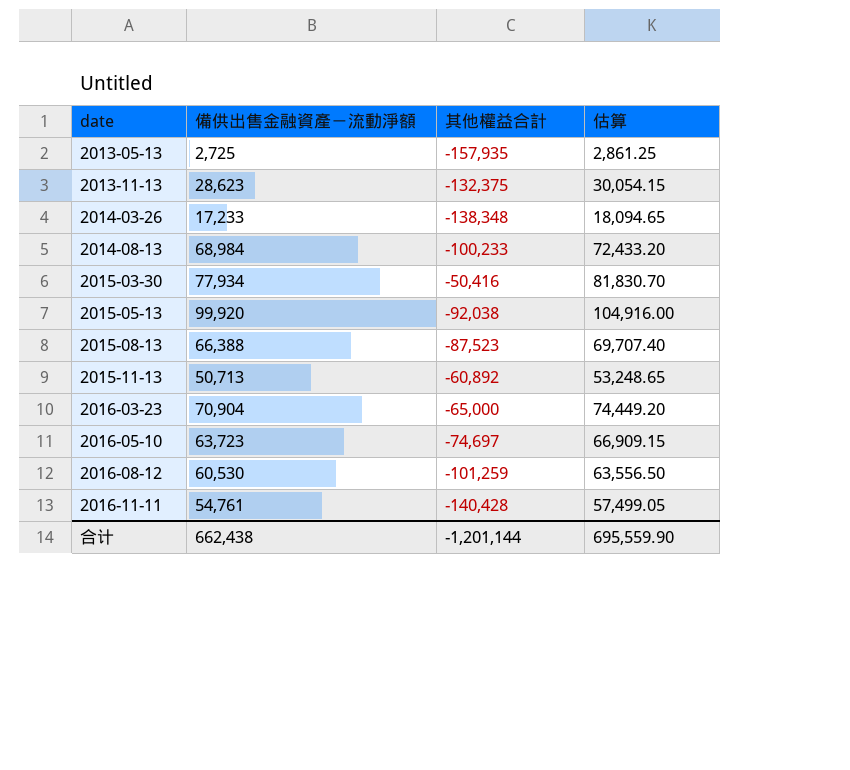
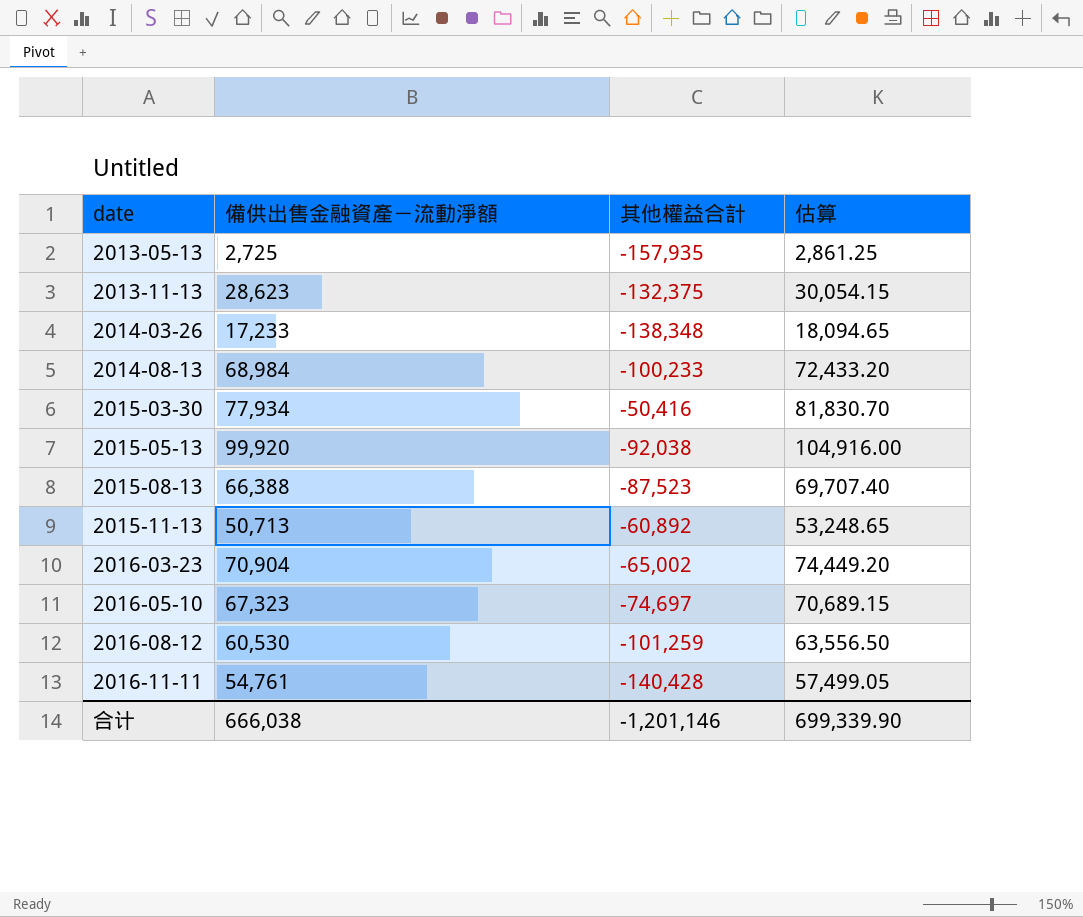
2016-03-23 | 其他權益合計: -65,000 -> -65,002
2016-05-10 | 備供出售金融資產－流動淨額: 63,723 -> 67,323
2016-05-10 | 估算: 66,909.15 -> 70,689.15
合计 | 備供出售金融資產－流動淨額: 662,438 -> 666,038
合计 | 其他權益合計: -1,201,144 -> -1,201,146
合计 | 估算: 695,559.90 -> 699,339.90

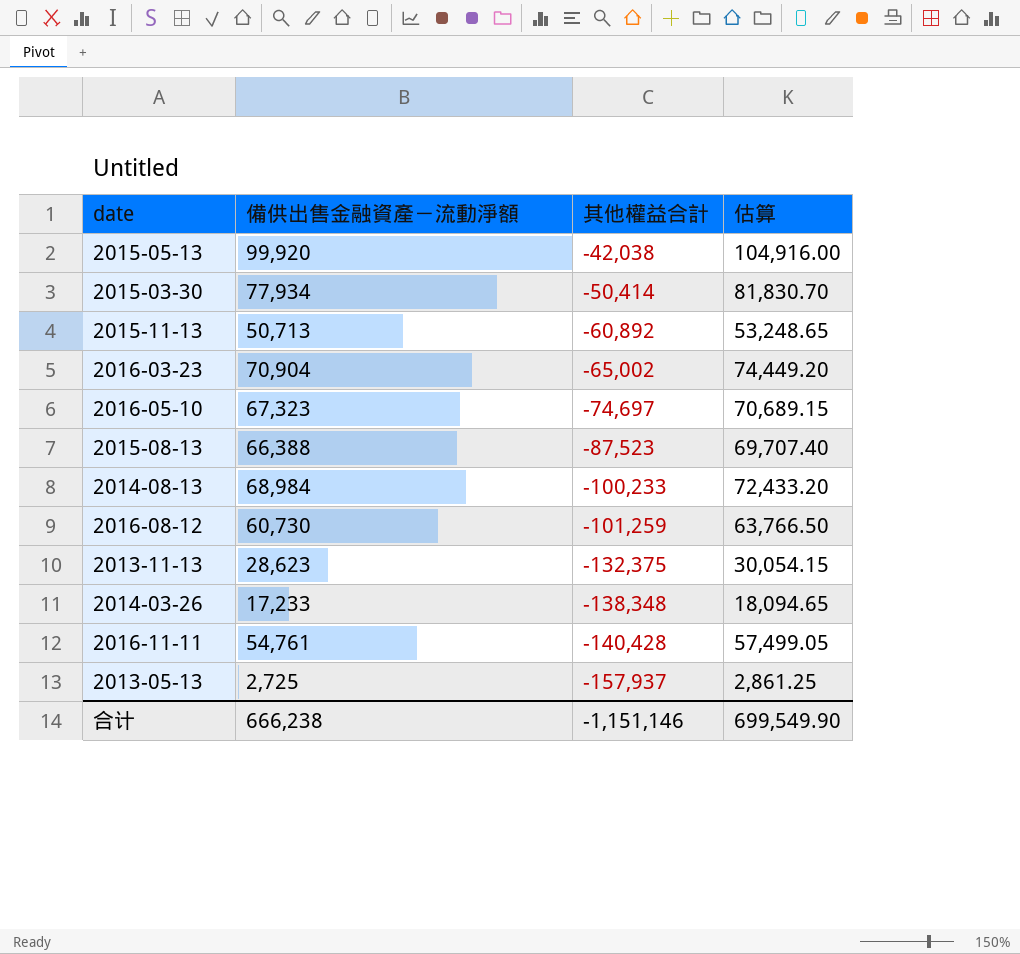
row order: date ascending -> 其他權益合計 descending
2015-05-13 | 其他權益合計: -92,038 -> -42,038
2015-03-30 | 其他權益合計: -50,416 -> -50,414
2016-08-12 | 備供出售金融資產－流動淨額: 60,530 -> 60,730
2016-08-12 | 估算: 63,556.50 -> 63,766.50
2013-05-13 | 其他權益合計: -157,935 -> -157,937
合计 | 備供出售金融資產－流動淨額: 666,038 -> 666,238
合计 | 其他權益合計: -1,201,146 -> -1,151,146
合计 | 估算: 699,339.90 -> 699,549.90

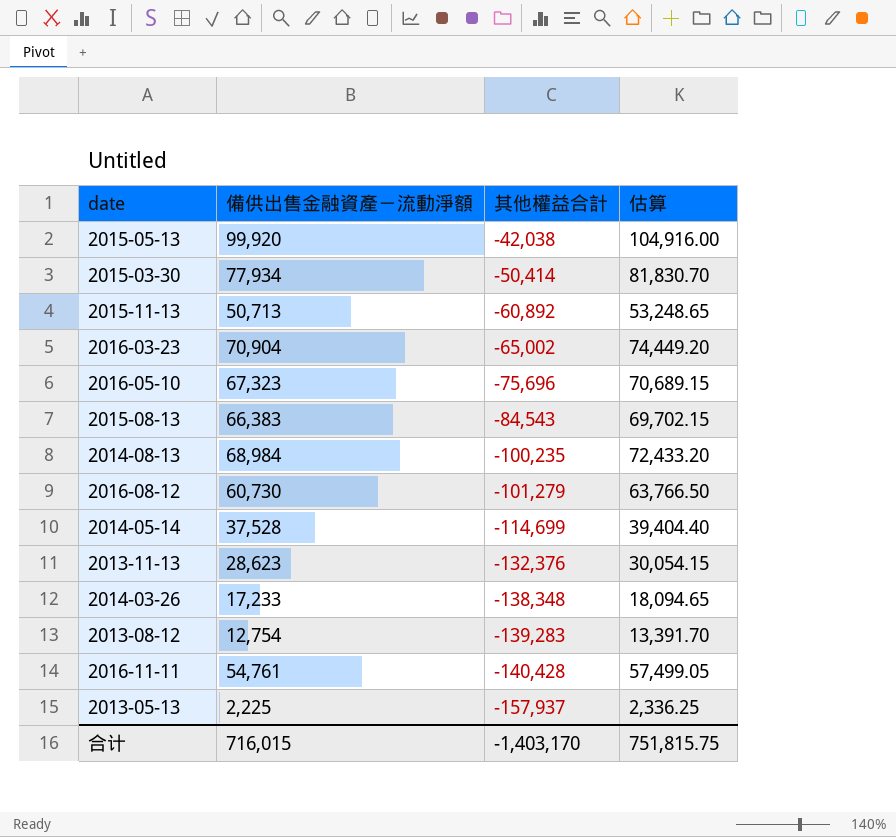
2016-05-10 | 其他權益合計: -74,697 -> -75,696
2015-08-13 | 備供出售金融資產－流動淨額: 66,388 -> 66,383
2015-08-13 | 其他權益合計: -87,523 -> -84,543
2015-08-13 | 估算: 69,707.40 -> 69,702.15
2014-08-13 | 其他權益合計: -100,233 -> -100,235
2016-08-12 | 其他權益合計: -101,259 -> -101,279
row 2014-05-14: none -> 37,528 | -114,699 | 39,404.40
2013-11-13 | 其他權益合計: -132,375 -> -132,376
row 2013-08-12: none -> 12,754 | -139,283 | 13,391.70
2013-05-13 | 備供出售金融資產－流動淨額: 2,725 -> 2,225
2013-05-13 | 估算: 2,861.25 -> 2,336.25
合计 | 備供出售金融資產－流動淨額: 666,238 -> 716,015
合计 | 其他權益合計: -1,151,146 -> -1,403,170
合计 | 估算: 699,549.90 -> 751,815.75

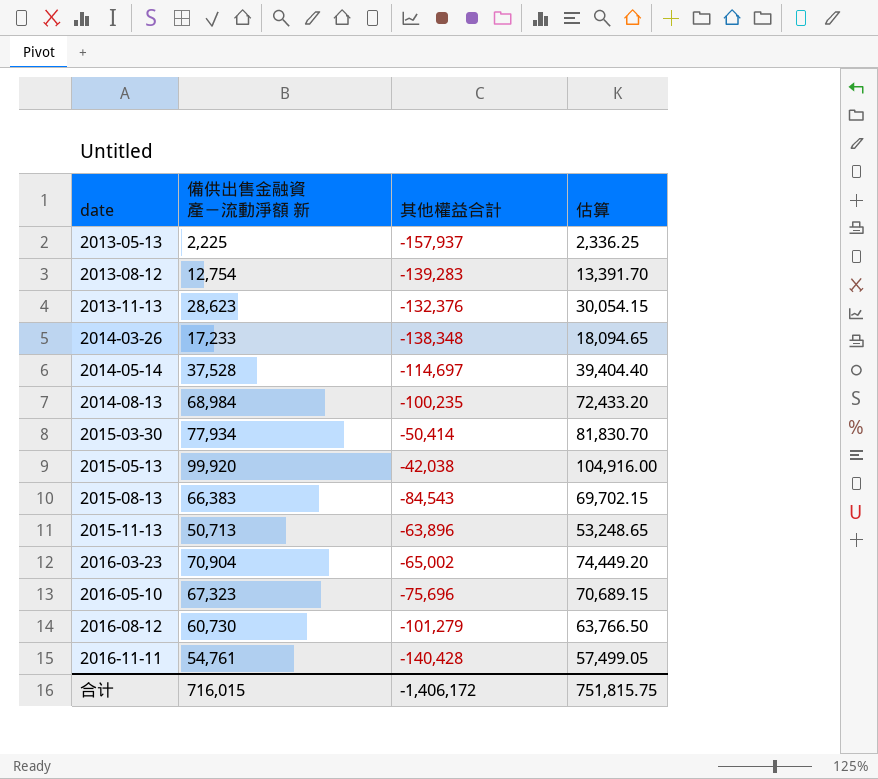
row order: 其他權益合計 descending -> date ascending
column name: 備供出售金融資產－流動淨額 -> 備供出售金融資產－流動淨額 新
2014-05-14 | 其他權益合計: -114,699 -> -114,697
2015-11-13 | 其他權益合計: -60,892 -> -63,896
合计 | 其他權益合計: -1,403,170 -> -1,406,172

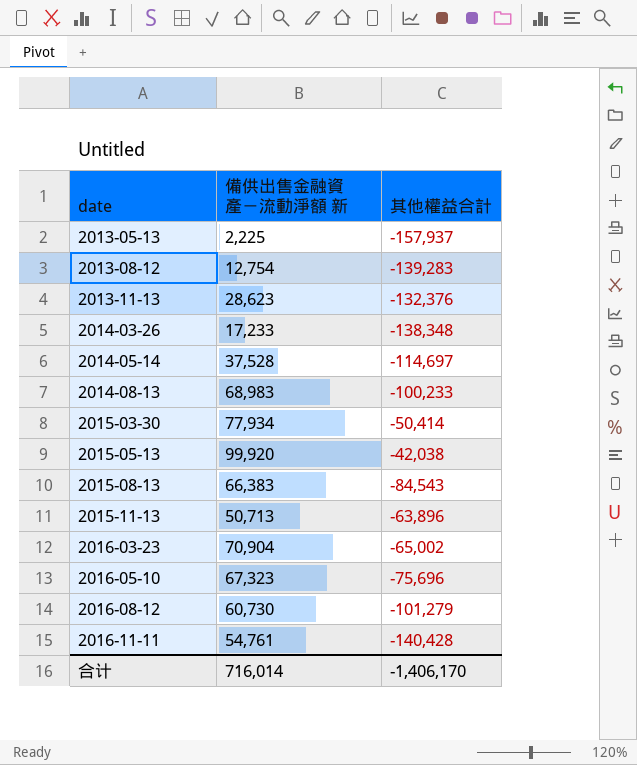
column 估算 | formula: [備供出售金融資產－流動淨額 新] * 1.05 -> none
2014-08-13 | 備供出售金融資產－流動淨額 新: 68,984 -> 68,983
2014-08-13 | 其他權益合計: -100,235 -> -100,233
合计 | 備供出售金融資產－流動淨額 新: 716,015 -> 716,014
合计 | 其他權益合計: -1,406,172 -> -1,406,170

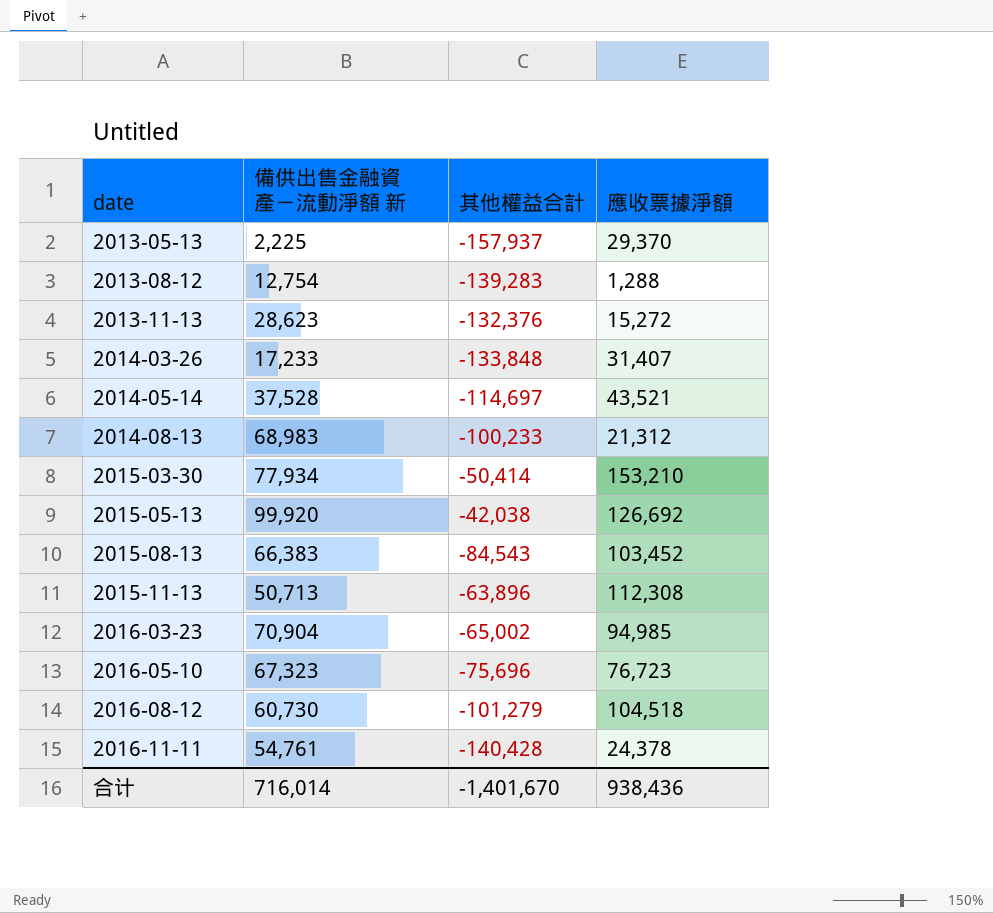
column 應收票據淨額 | position: none -> 4
2014-03-26 | 其他權益合計: -138,348 -> -133,848
合计 | 其他權益合計: -1,406,170 -> -1,401,670

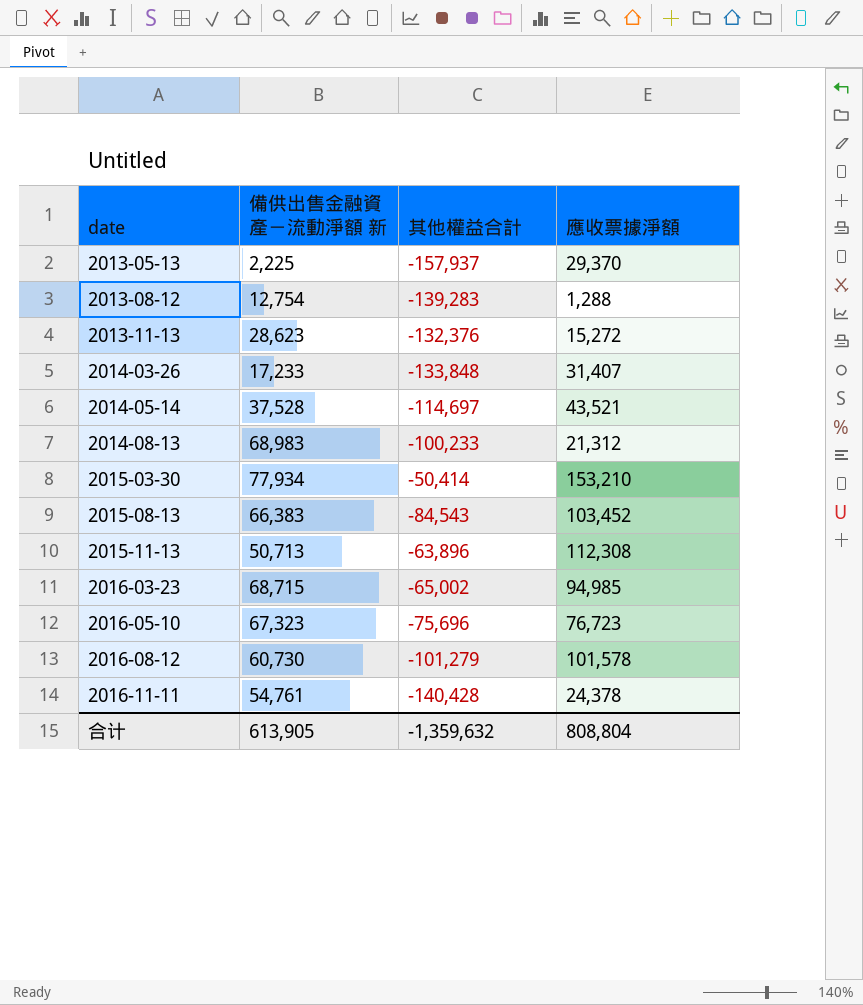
row 2015-05-13: 99,920 | -42,038 | 126,692 -> none
2016-03-23 | 備供出售金融資產－流動淨額 新: 70,904 -> 68,715
2016-08-12 | 應收票據淨額: 104,518 -> 101,578
合计 | 備供出售金融資產－流動淨額 新: 716,014 -> 613,905
合计 | 其他權益合計: -1,401,670 -> -1,359,632
合计 | 應收票據淨額: 938,436 -> 808,804

